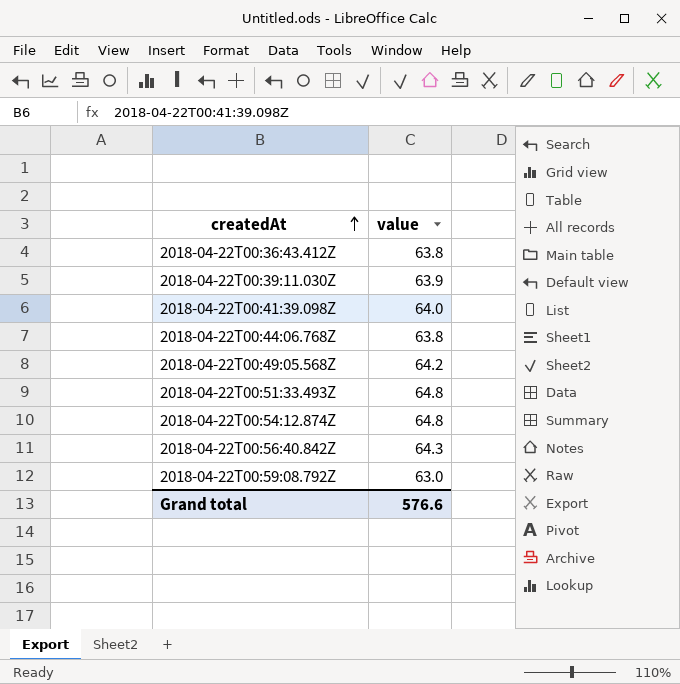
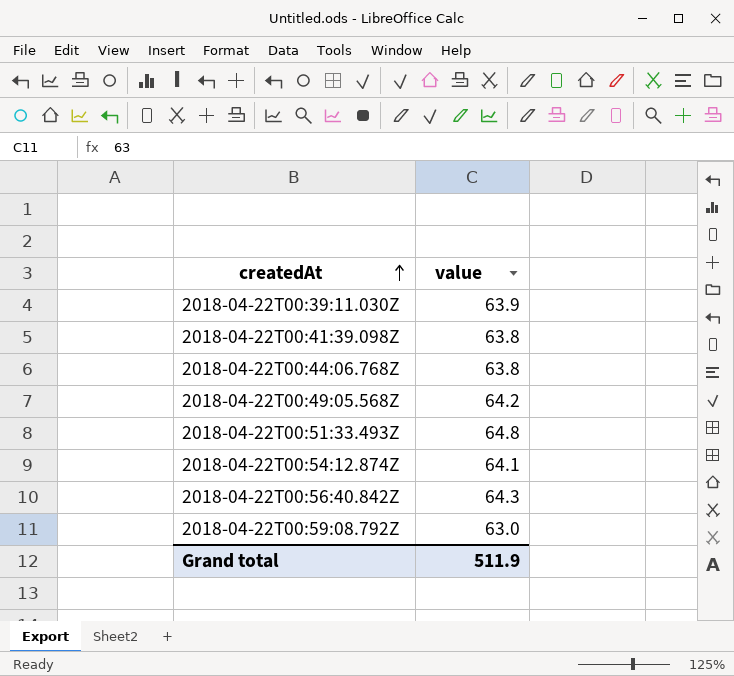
row 2018-04-22T00:36:43.412Z: 63.8 -> none
2018-04-22T00:41:39.098Z | value: 64.0 -> 63.8
2018-04-22T00:54:12.874Z | value: 64.8 -> 64.1
Grand total | value: 576.6 -> 511.9

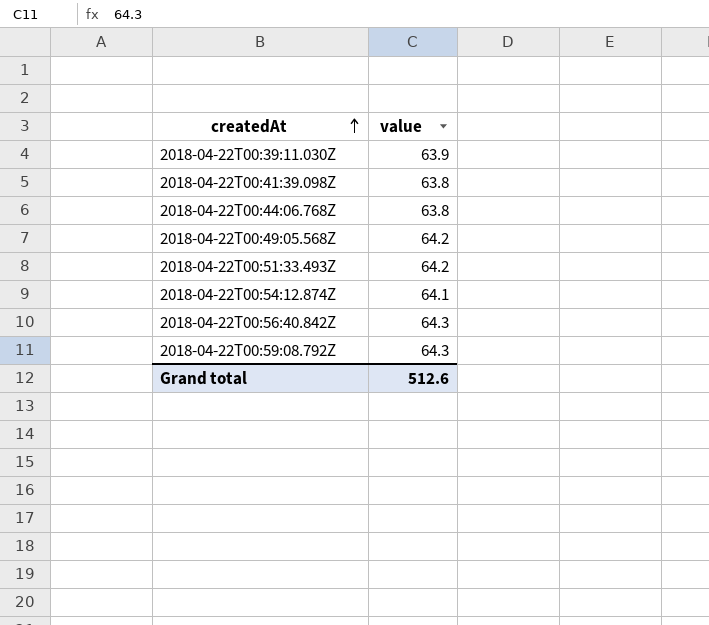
2018-04-22T00:51:33.493Z | value: 64.8 -> 64.2
2018-04-22T00:59:08.792Z | value: 63.0 -> 64.3
Grand total | value: 511.9 -> 512.6

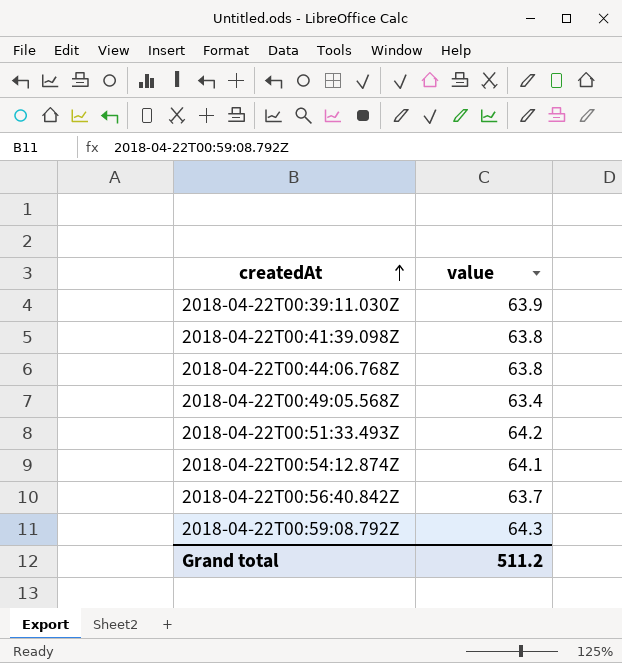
2018-04-22T00:49:05.568Z | value: 64.2 -> 63.4
2018-04-22T00:56:40.842Z | value: 64.3 -> 63.7
Grand total | value: 512.6 -> 511.2

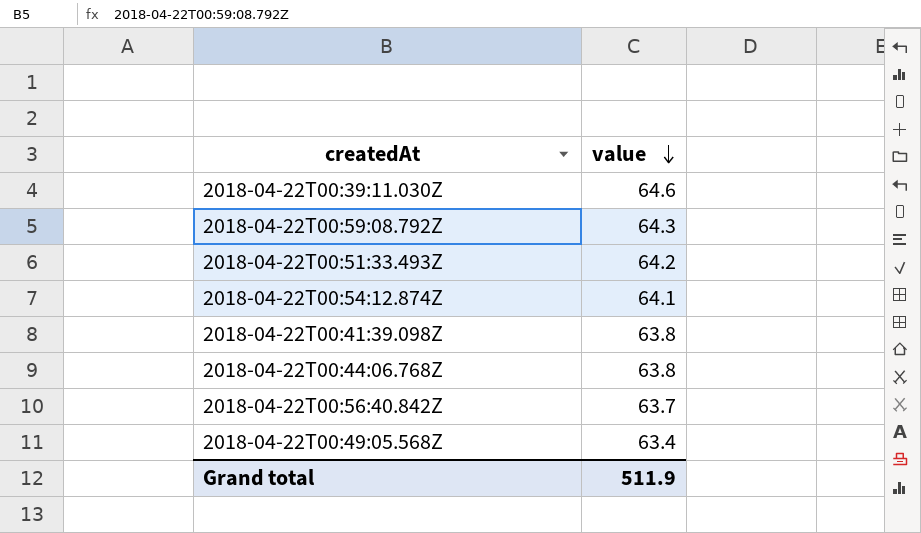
row order: createdAt ascending -> value descending
2018-04-22T00:39:11.030Z | value: 63.9 -> 64.6
Grand total | value: 511.2 -> 511.9

